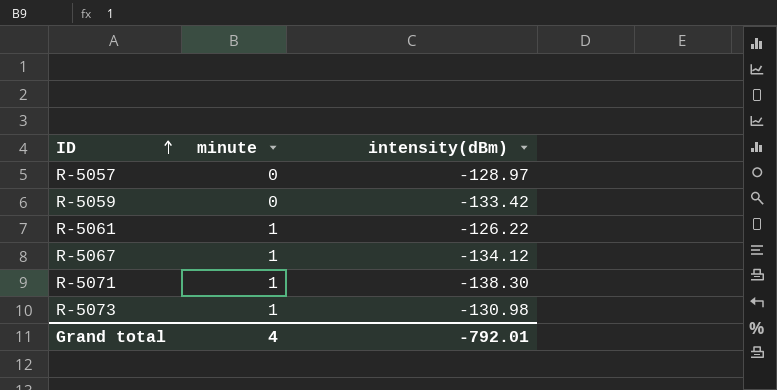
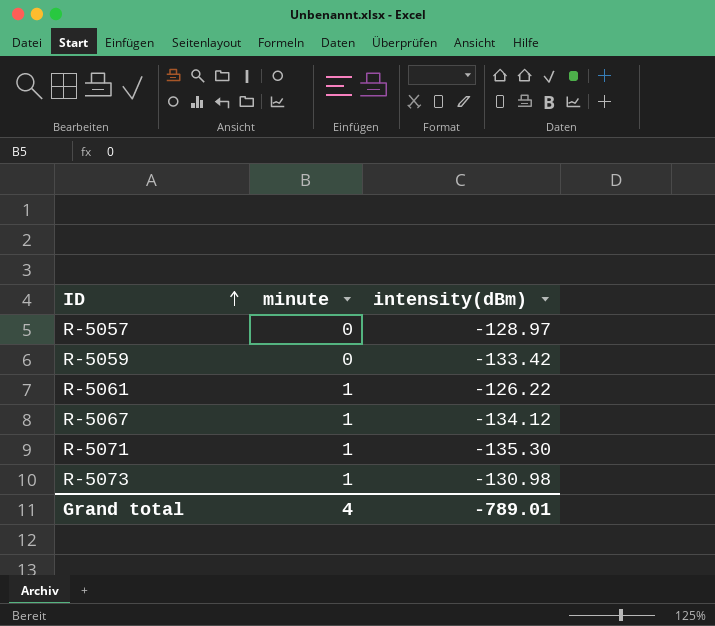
R-5071 | intensity(dBm): -138.30 -> -135.30
Grand total | intensity(dBm): -792.01 -> -789.01

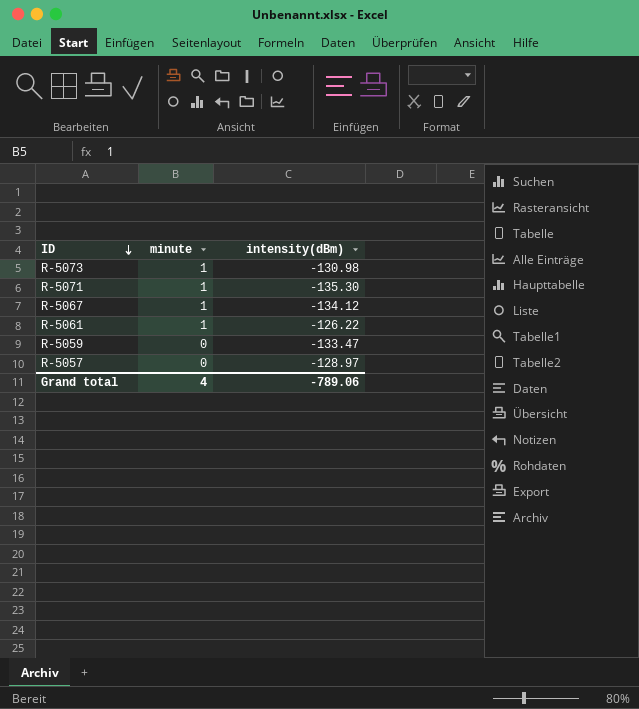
row order: ID ascending -> ID descending
R-5059 | intensity(dBm): -133.42 -> -133.47
Grand total | intensity(dBm): -789.01 -> -789.06

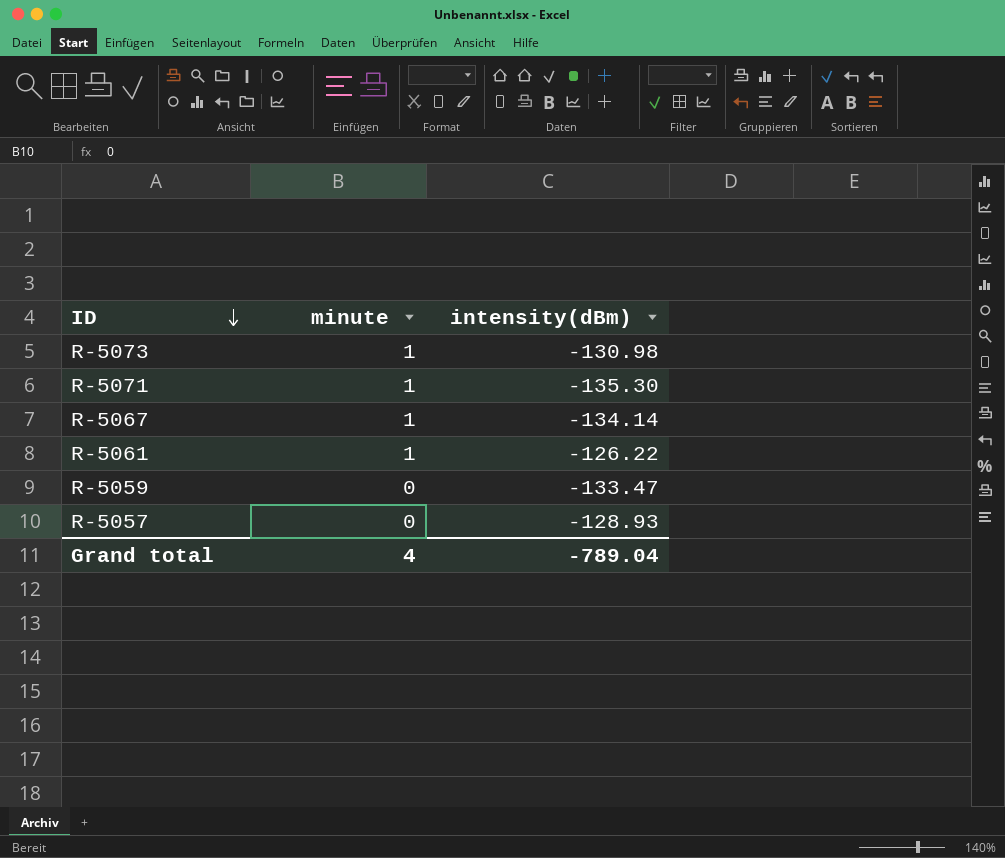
R-5067 | intensity(dBm): -134.12 -> -134.14
R-5057 | intensity(dBm): -128.97 -> -128.93
Grand total | intensity(dBm): -789.06 -> -789.04

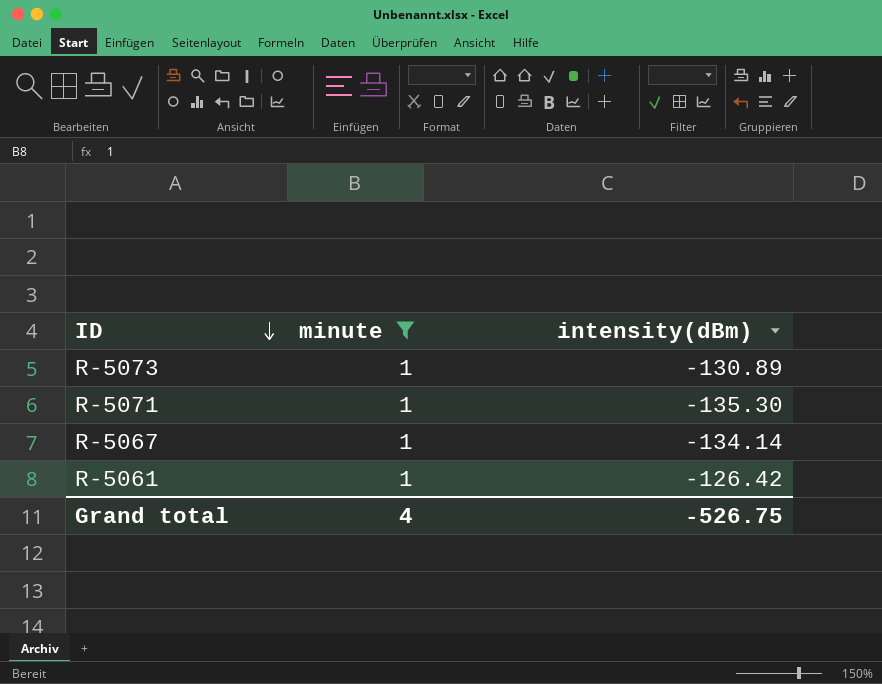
filter: none -> minute = 1
R-5073 | intensity(dBm): -130.98 -> -130.89
R-5061 | intensity(dBm): -126.22 -> -126.42
Grand total | intensity(dBm): -789.04 -> -526.75

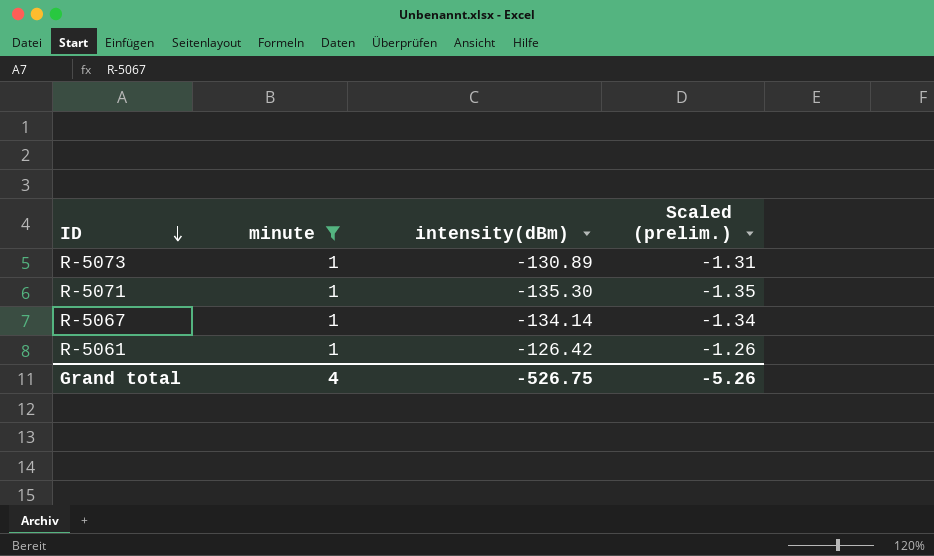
column Scaled (prelim.) | formula: none -> [intensity(dBm)] * 0.01

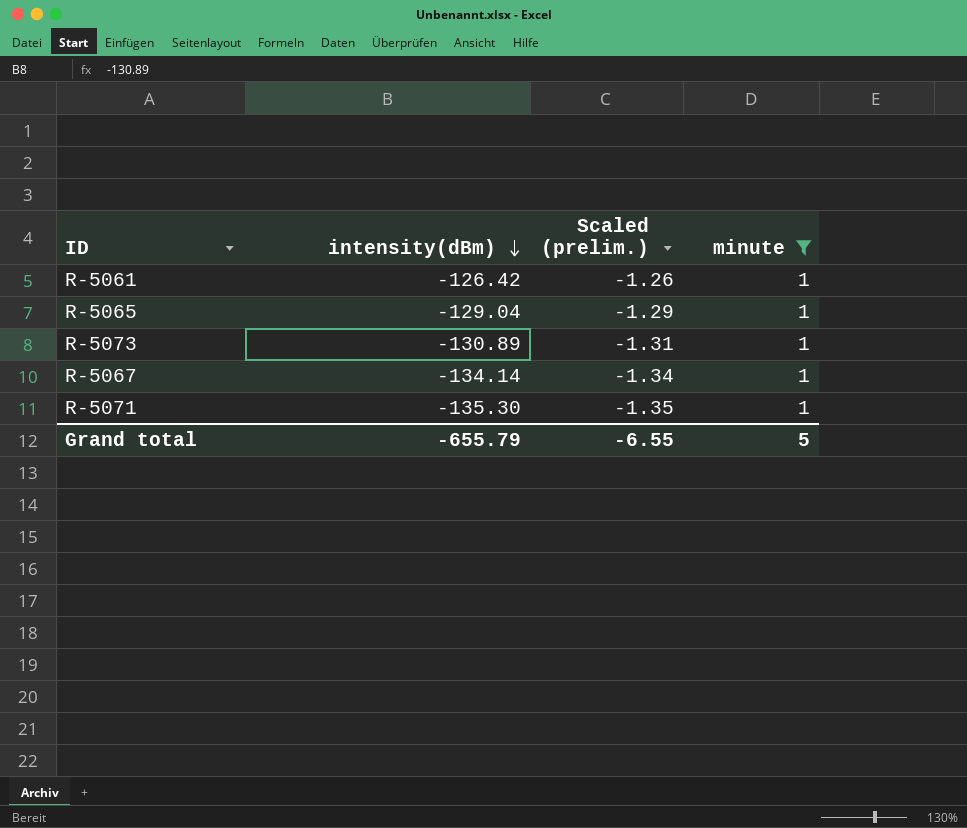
row order: ID descending -> intensity(dBm) descending
column minute | position: 2 -> 4
row R-5065: none -> -129.04 | -1.29 | 1
Grand total | intensity(dBm): -526.75 -> -655.79
Grand total | Scaled (prelim.): -5.26 -> -6.55
Grand total | minute: 4 -> 5

